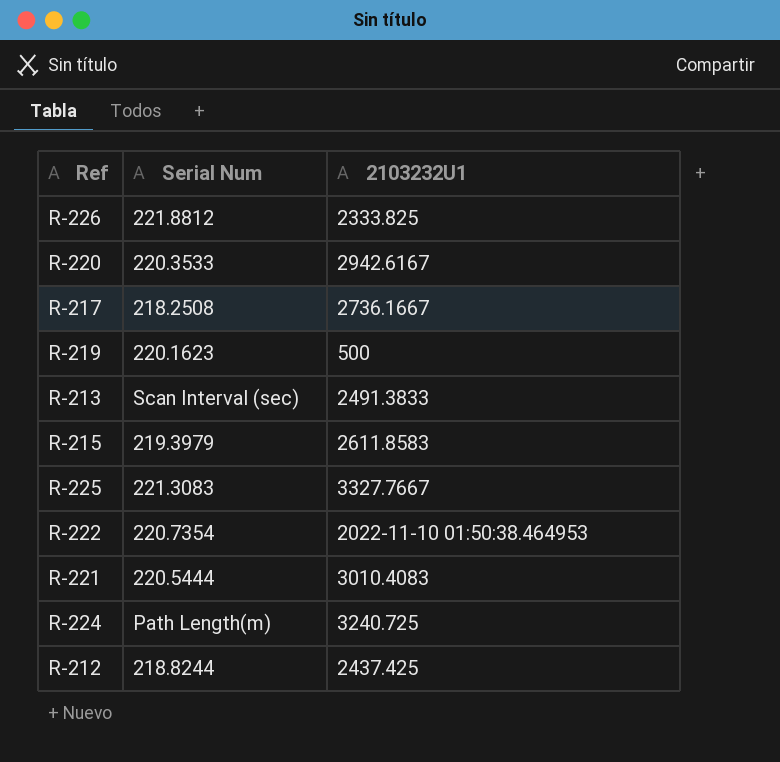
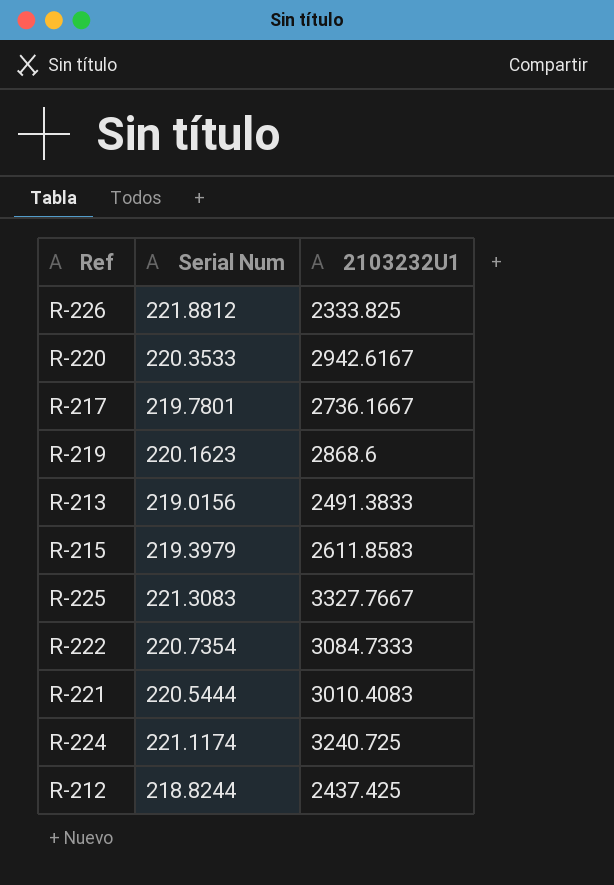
R-217 | Serial Num: 218.2508 -> 219.7801
R-219 | 2103232U1: 500 -> 2868.6
R-213 | Serial Num: Scan Interval (sec) -> 219.0156
R-222 | 2103232U1: 2022-11-10 01:50:38.464953 -> 3084.7333
R-224 | Serial Num: Path Length(m) -> 221.1174

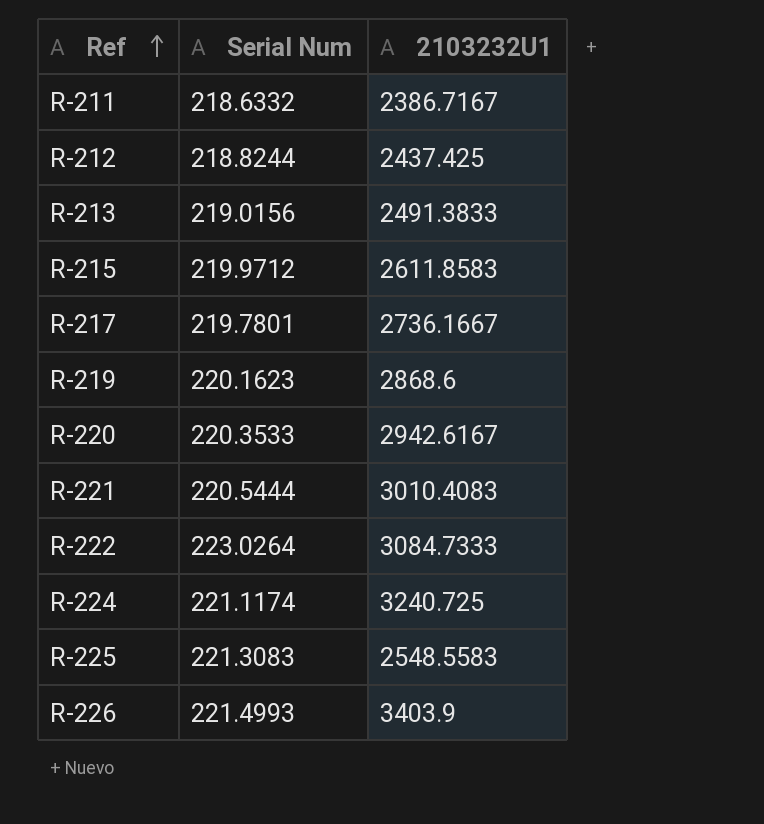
row order: none -> Ref ascending
row R-211: none -> 218.6332 | 2386.7167
R-215 | Serial Num: 219.3979 -> 219.9712
R-222 | Serial Num: 220.7354 -> 223.0264
R-225 | 2103232U1: 3327.7667 -> 2548.5583
R-226 | Serial Num: 221.8812 -> 221.4993
R-226 | 2103232U1: 2333.825 -> 3403.9

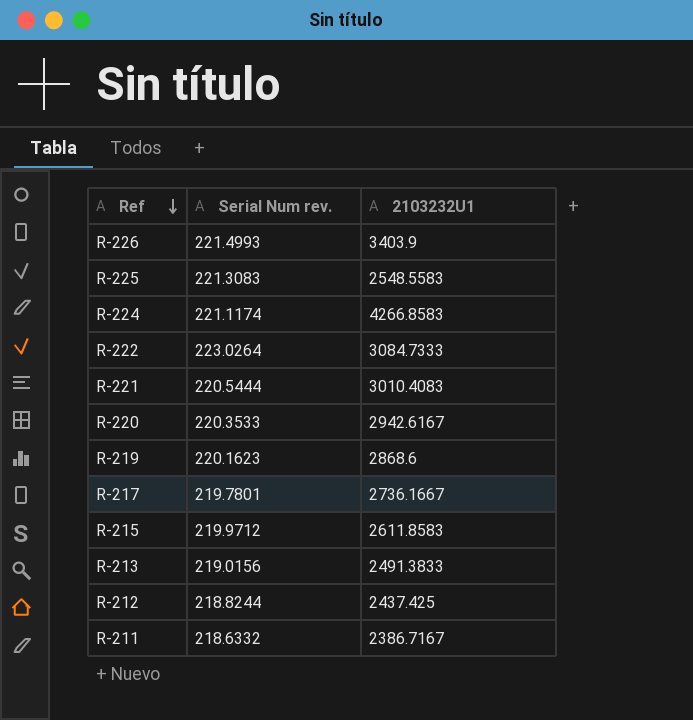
row order: Ref ascending -> Ref descending
column name: Serial Num -> Serial Num rev.
R-224 | 2103232U1: 3240.725 -> 4266.8583

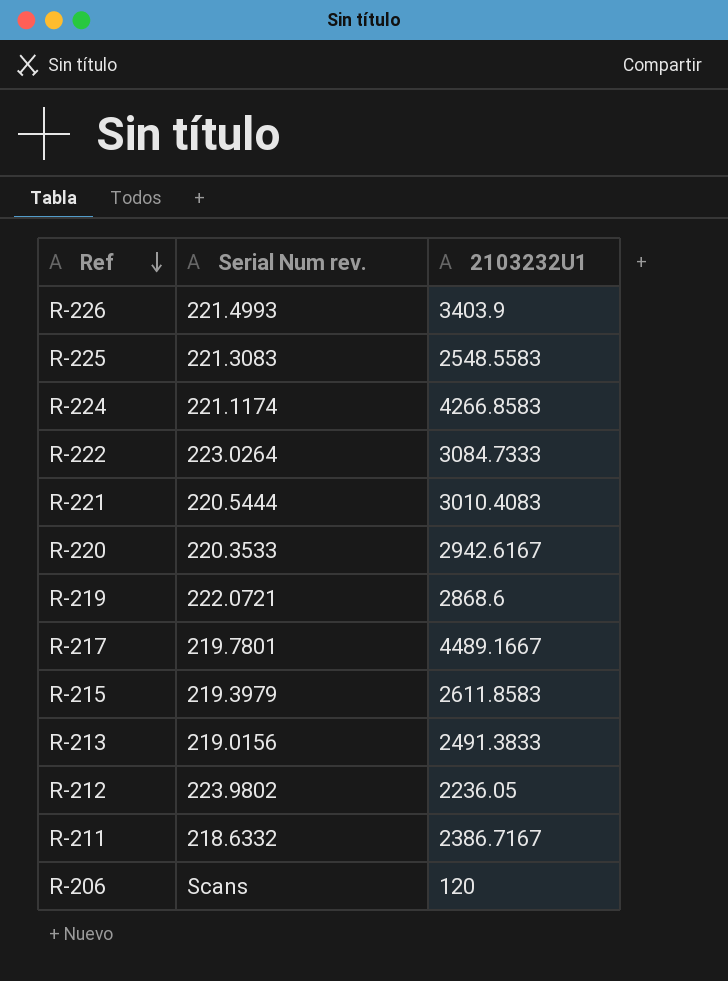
R-219 | Serial Num rev.: 220.1623 -> 222.0721
R-217 | 2103232U1: 2736.1667 -> 4489.1667
R-215 | Serial Num rev.: 219.9712 -> 219.3979
R-212 | Serial Num rev.: 218.8244 -> 223.9802
R-212 | 2103232U1: 2437.425 -> 2236.05
row R-206: none -> Scans | 120

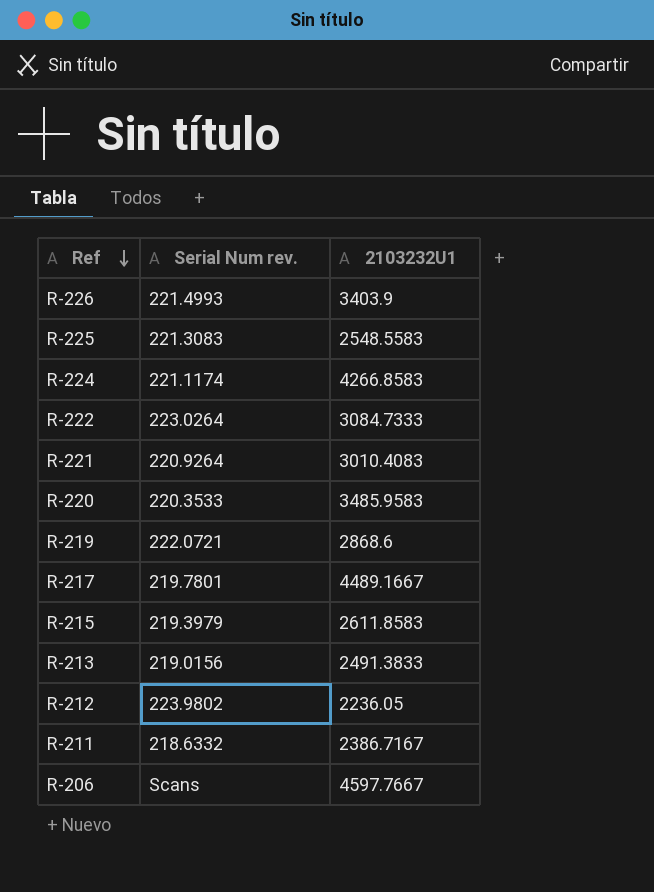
R-221 | Serial Num rev.: 220.5444 -> 220.9264
R-220 | 2103232U1: 2942.6167 -> 3485.9583
R-206 | 2103232U1: 120 -> 4597.7667

